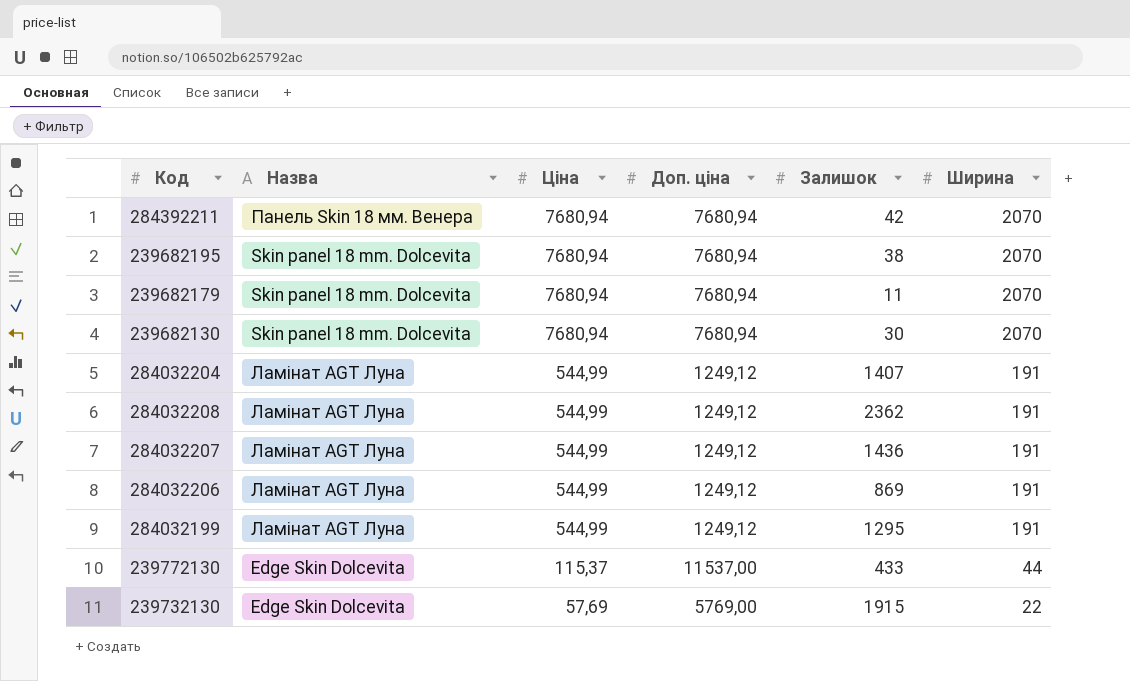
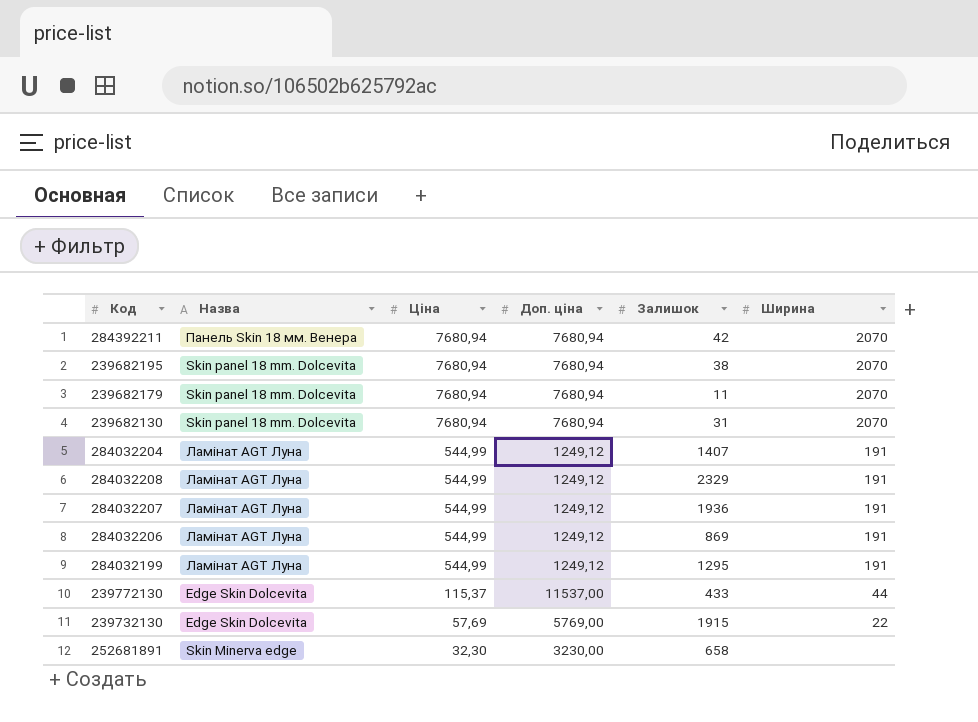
239682130 | Залишок: 30 -> 31
284032208 | Залишок: 2362 -> 2329
284032207 | Залишок: 1436 -> 1936
row 252681891: none -> Skin Minerva edge | 32,30 | 3230,00 | 658 | none

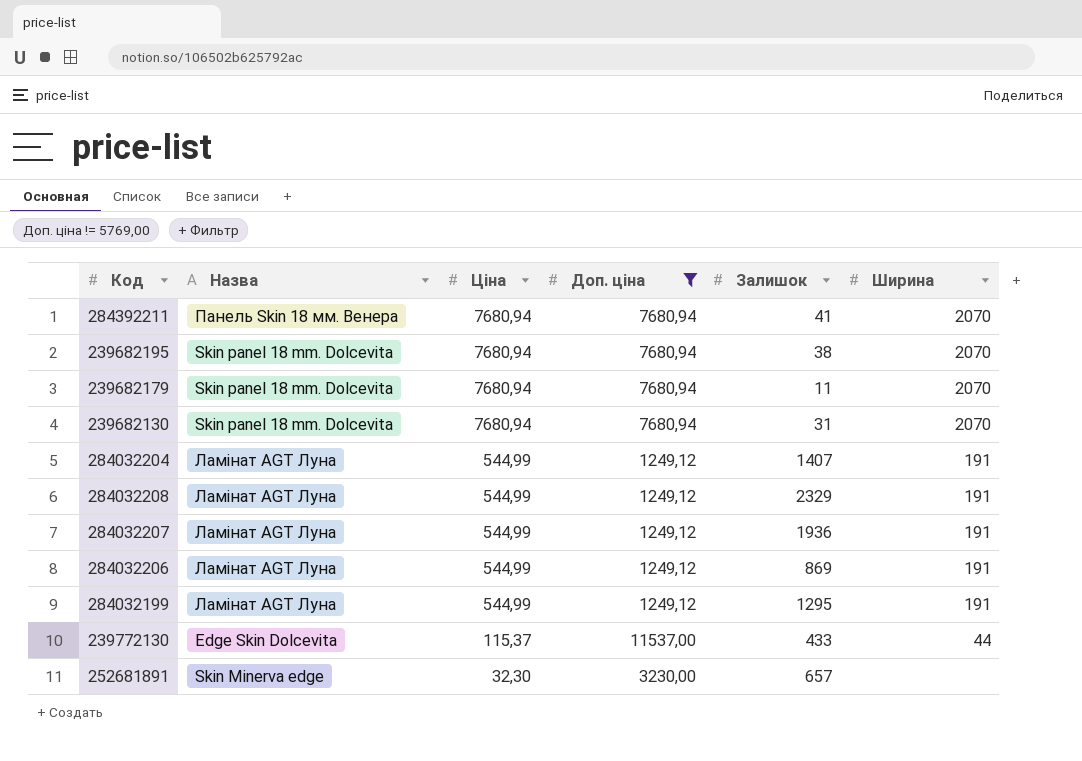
filter: none -> Доп. ціна != 5769,00
284392211 | Залишок: 42 -> 41
252681891 | Залишок: 658 -> 657

